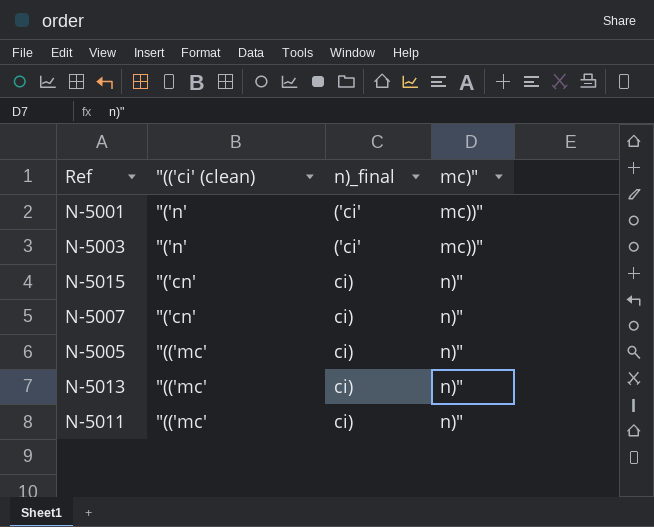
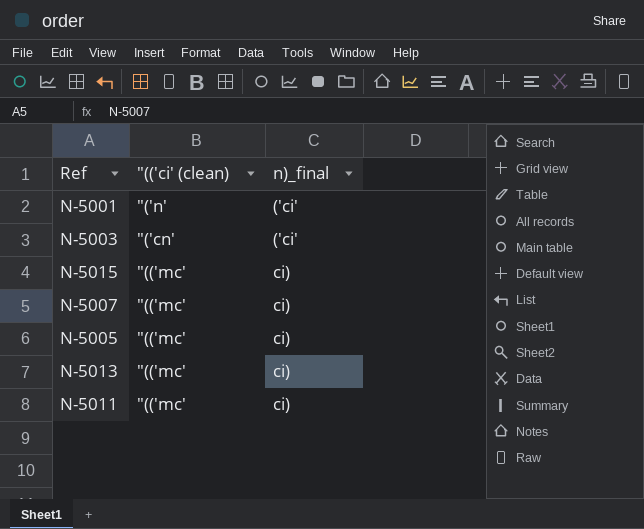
column mc)" | position: 4 -> none
N-5003 | "(('ci' (clean): "('n' -> "('cn'
N-5015 | "(('ci' (clean): "('cn' -> "(('mc'
N-5007 | "(('ci' (clean): "('cn' -> "(('mc'

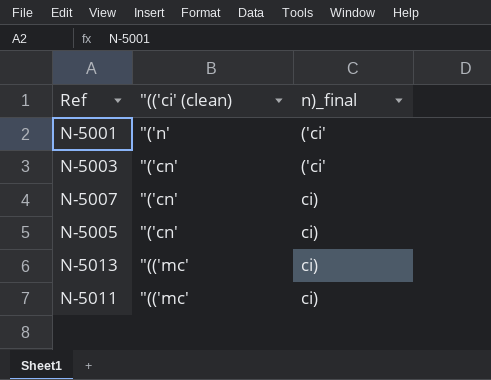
row N-5015: "(('mc' | ci) -> none
N-5007 | "(('ci' (clean): "(('mc' -> "('cn'
N-5005 | "(('ci' (clean): "(('mc' -> "('cn'

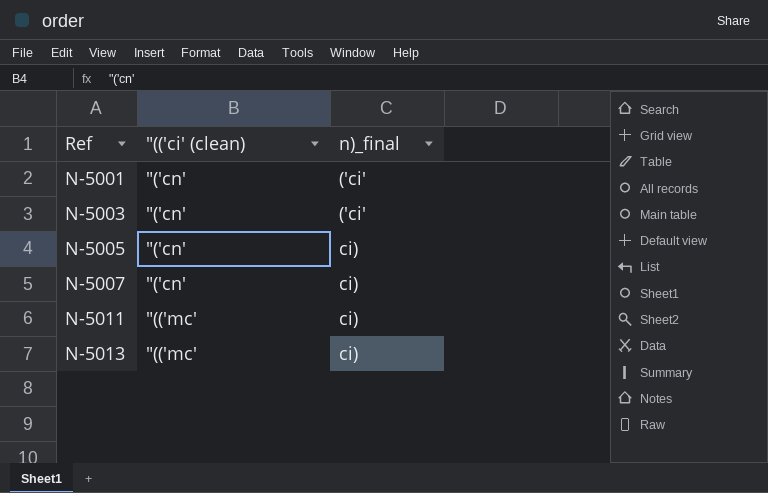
row order: n)_final ascending -> Ref ascending
N-5001 | "(('ci' (clean): "('n' -> "('cn'

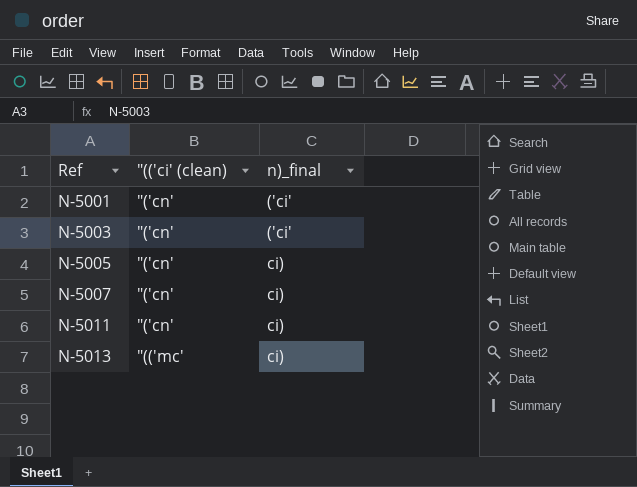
N-5011 | "(('ci' (clean): "(('mc' -> "('cn'

